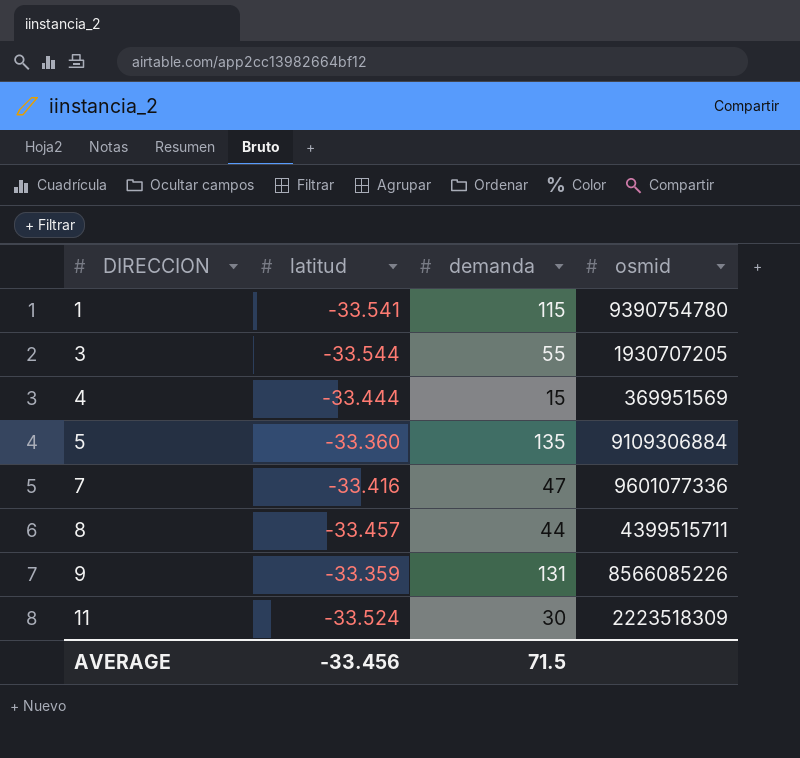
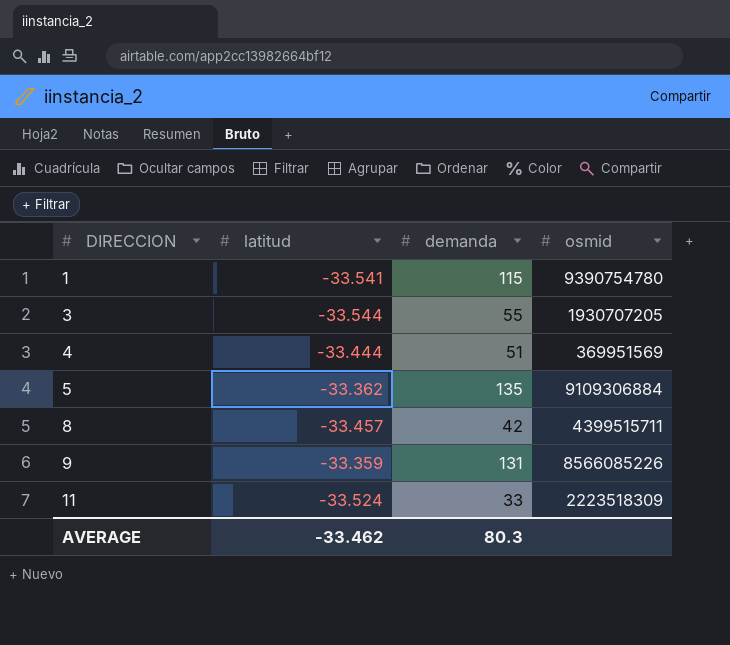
row 7: -33.416 | 47 | 9601077336 -> none
4 | demanda: 15 -> 51
5 | latitud: -33.360 -> -33.362
8 | demanda: 44 -> 42
11 | demanda: 30 -> 33
AVERAGE | latitud: -33.456 -> -33.462
AVERAGE | demanda: 71.5 -> 80.3

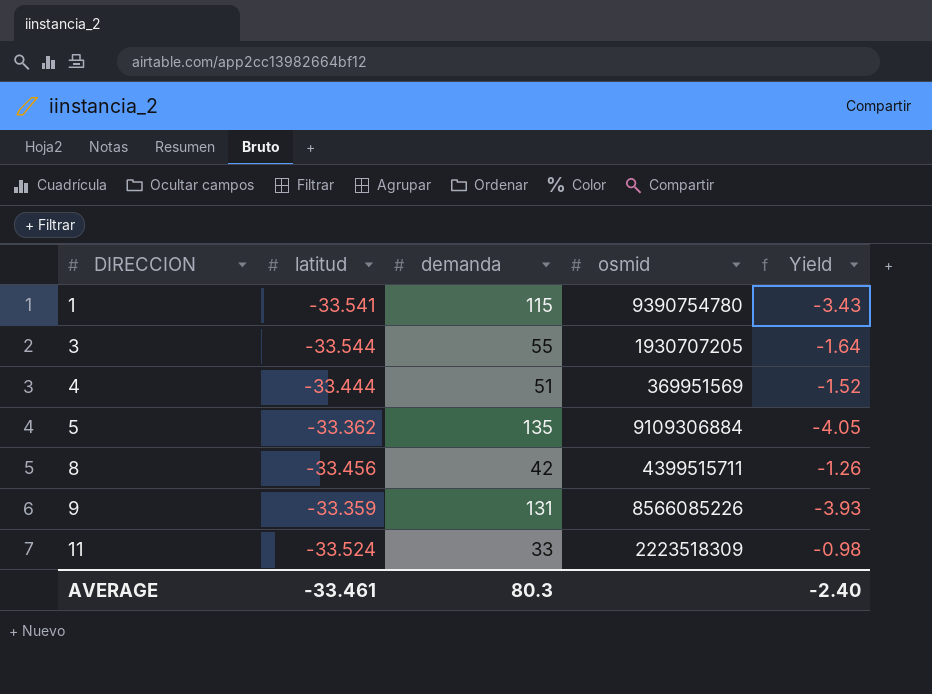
column Yield | formula: none -> [demanda] / [latitud]
8 | latitud: -33.457 -> -33.456
AVERAGE | latitud: -33.462 -> -33.461

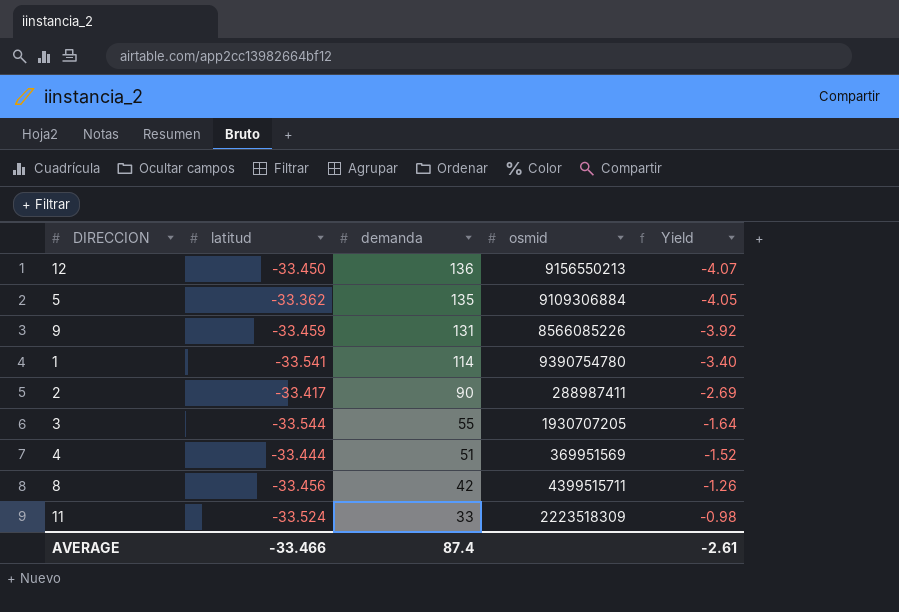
row order: DIRECCION ascending -> demanda descending
row 12: none -> -33.450 | 136 | 9156550213 | -4.07
9 | latitud: -33.359 -> -33.459
9 | Yield: -3.93 -> -3.92
1 | demanda: 115 -> 114
1 | Yield: -3.43 -> -3.40
row 2: none -> -33.417 | 90 | 288987411 | -2.69
AVERAGE | latitud: -33.461 -> -33.466
AVERAGE | demanda: 80.3 -> 87.4
AVERAGE | Yield: -2.40 -> -2.61

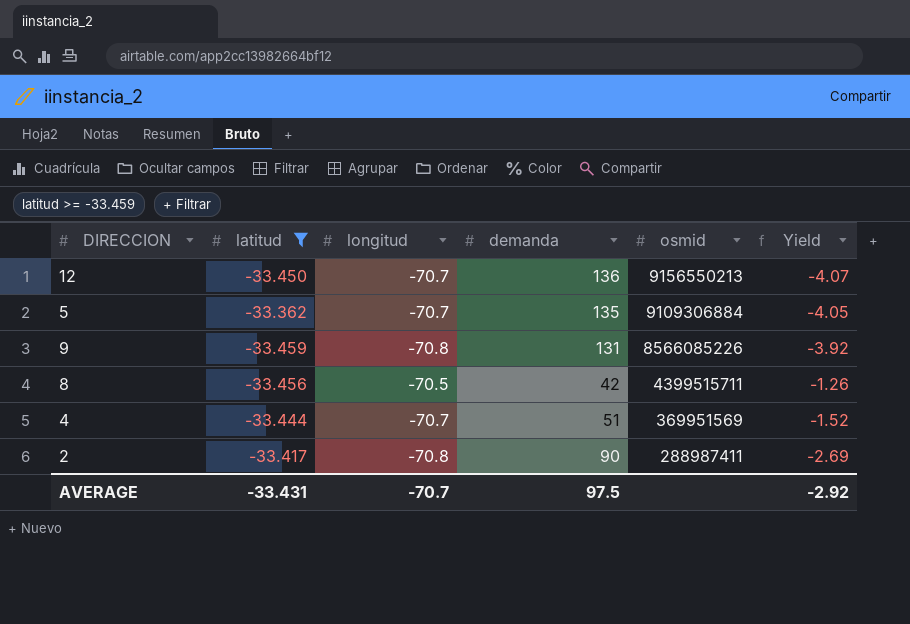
filter: none -> latitud >= -33.459
row order: demanda descending -> osmid descending
column longitud | position: none -> 3
AVERAGE | latitud: -33.466 -> -33.431
AVERAGE | demanda: 87.4 -> 97.5
AVERAGE | Yield: -2.61 -> -2.92

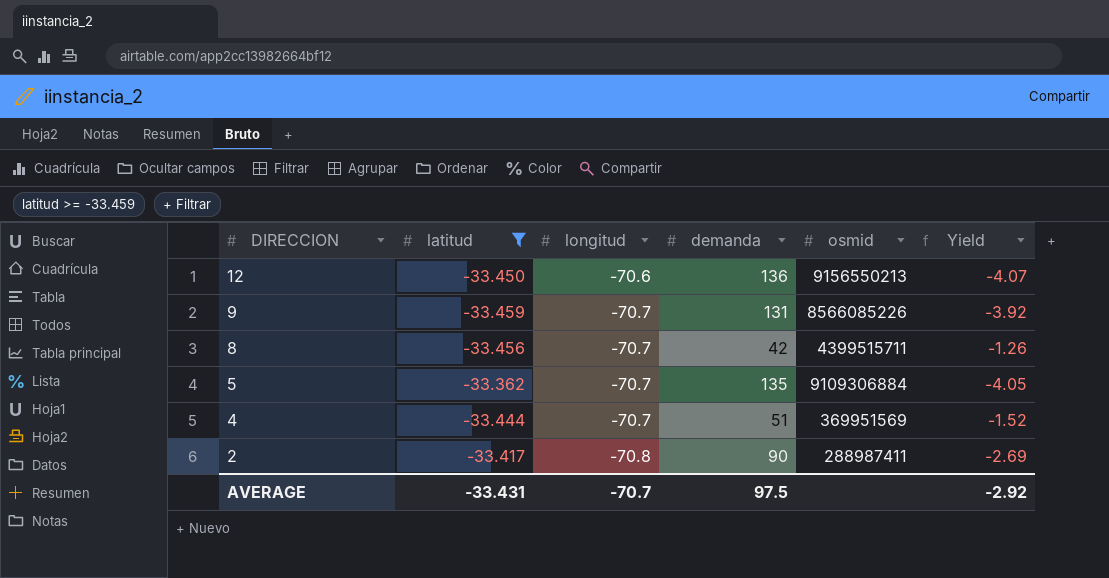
row order: osmid descending -> DIRECCION descending
12 | longitud: -70.7 -> -70.6
9 | longitud: -70.8 -> -70.7
8 | longitud: -70.5 -> -70.7

